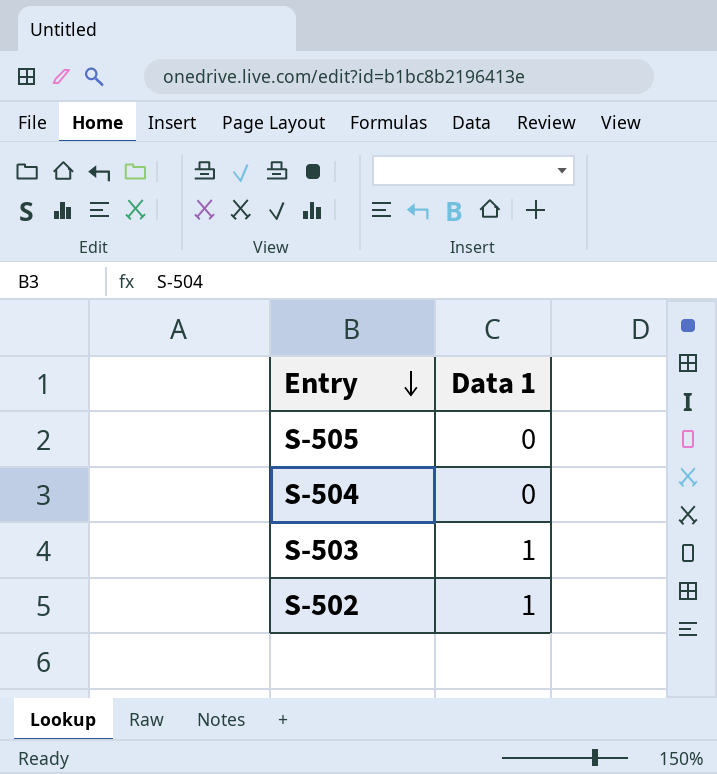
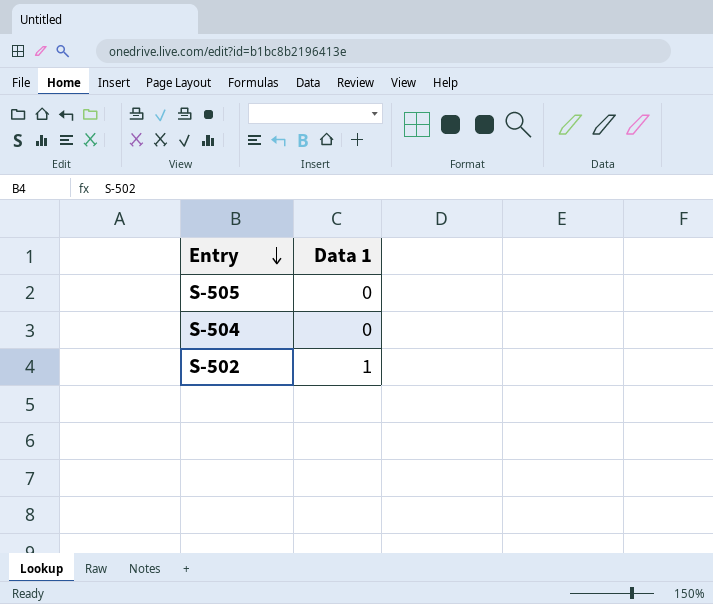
row S-503: 1 -> none

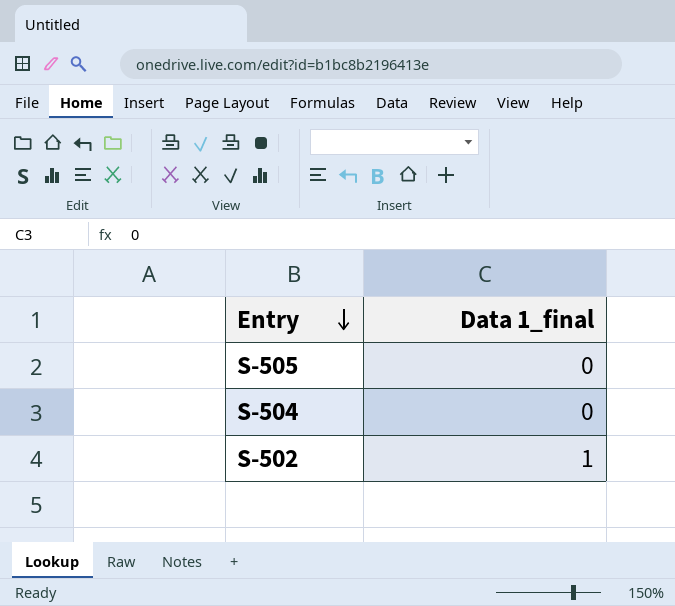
column name: Data 1 -> Data 1_final

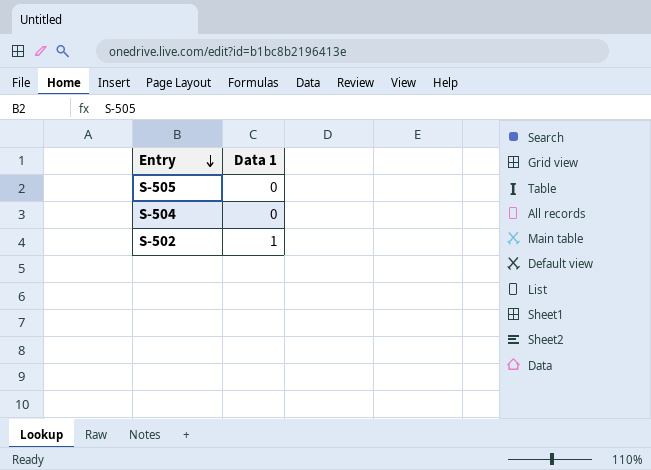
column name: Data 1_final -> Data 1

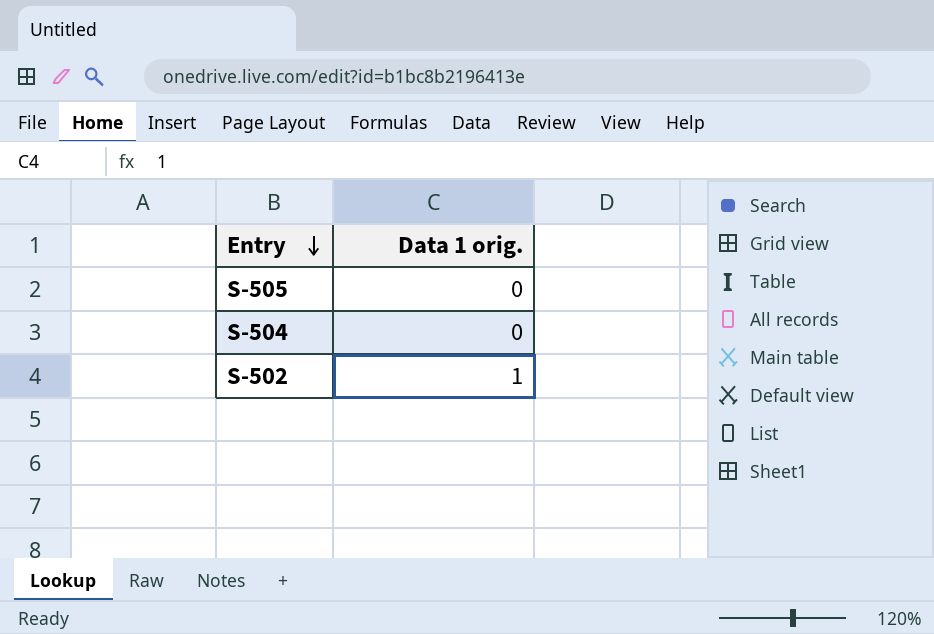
column name: Data 1 -> Data 1 orig.

